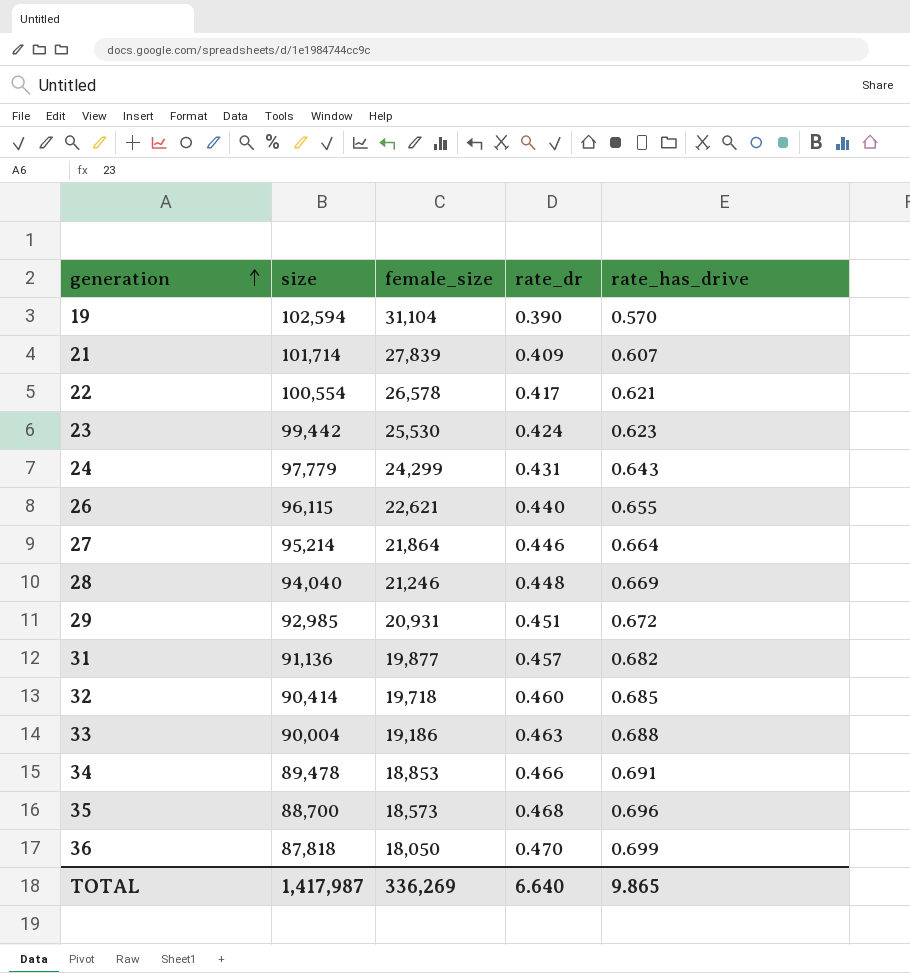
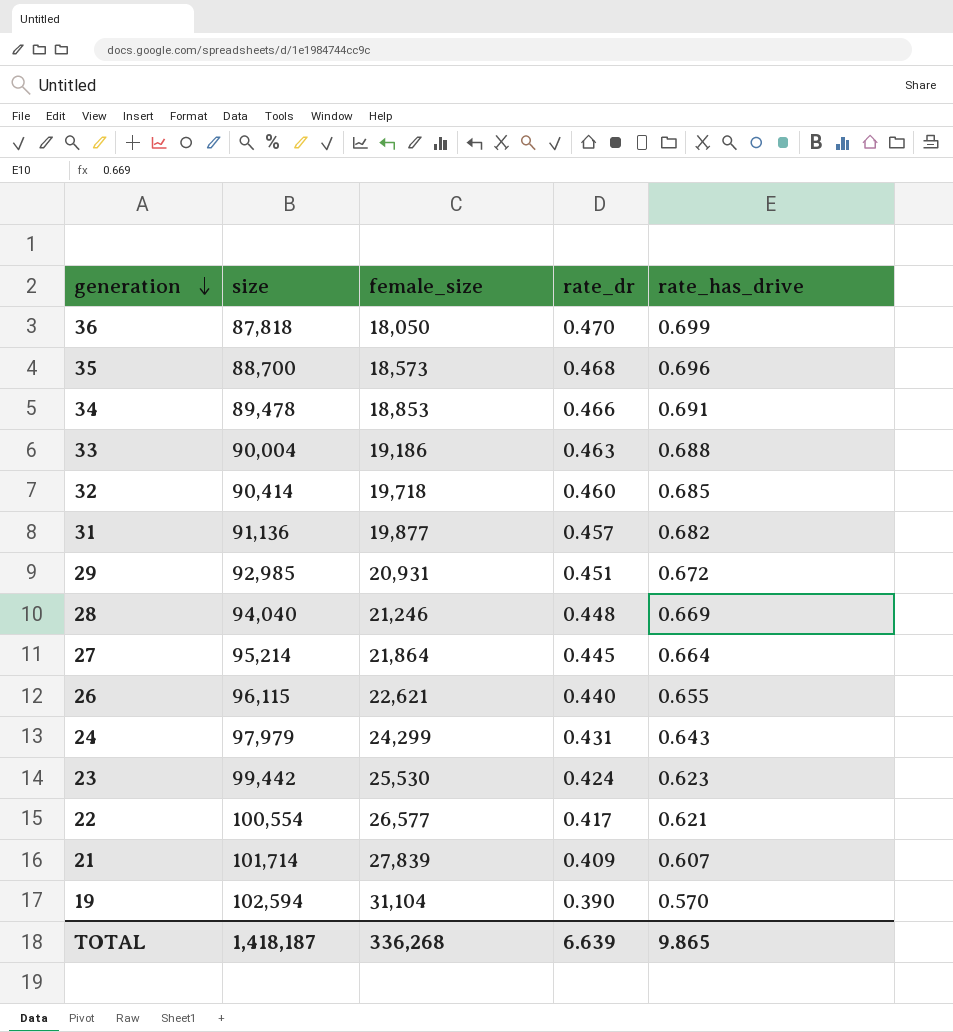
row order: generation ascending -> generation descending
27 | rate_dr: 0.446 -> 0.445
24 | size: 97,779 -> 97,979
22 | female_size: 26,578 -> 26,577
TOTAL | size: 1,417,987 -> 1,418,187
TOTAL | female_size: 336,269 -> 336,268
TOTAL | rate_dr: 6.640 -> 6.639

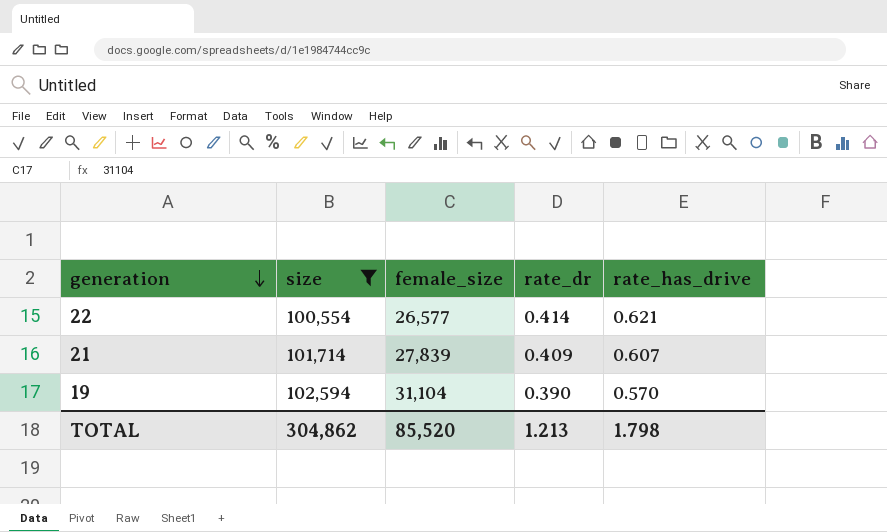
filter: none -> size >= 100,554
22 | rate_dr: 0.417 -> 0.414
TOTAL | size: 1,418,187 -> 304,862
TOTAL | female_size: 336,268 -> 85,520
TOTAL | rate_dr: 6.639 -> 1.213
TOTAL | rate_has_drive: 9.865 -> 1.798

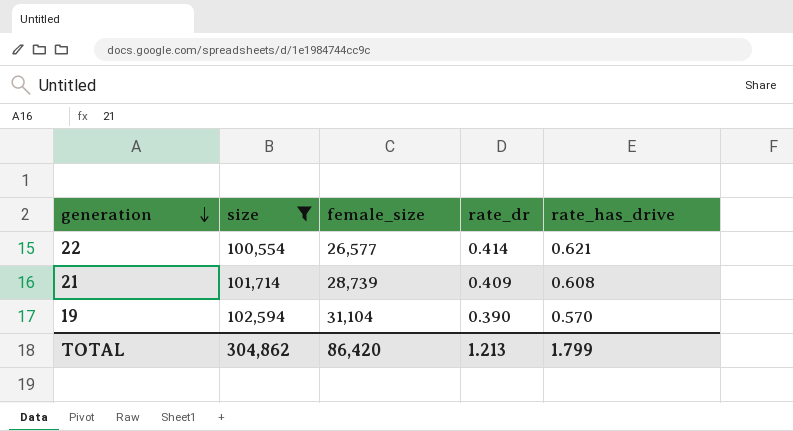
21 | female_size: 27,839 -> 28,739
21 | rate_has_drive: 0.607 -> 0.608
TOTAL | female_size: 85,520 -> 86,420
TOTAL | rate_has_drive: 1.798 -> 1.799

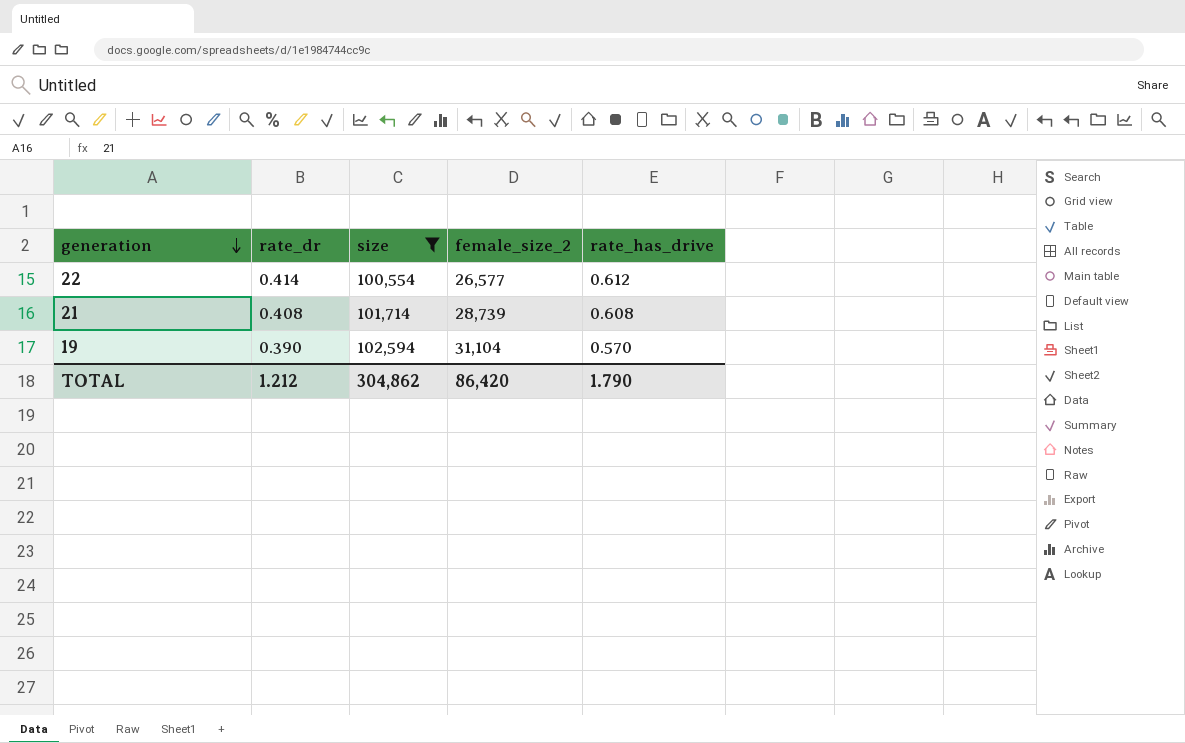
column rate_dr | position: 4 -> 2
column name: female_size -> female_size_2
22 | rate_has_drive: 0.621 -> 0.612
21 | rate_dr: 0.409 -> 0.408
TOTAL | rate_dr: 1.213 -> 1.212
TOTAL | rate_has_drive: 1.799 -> 1.790

